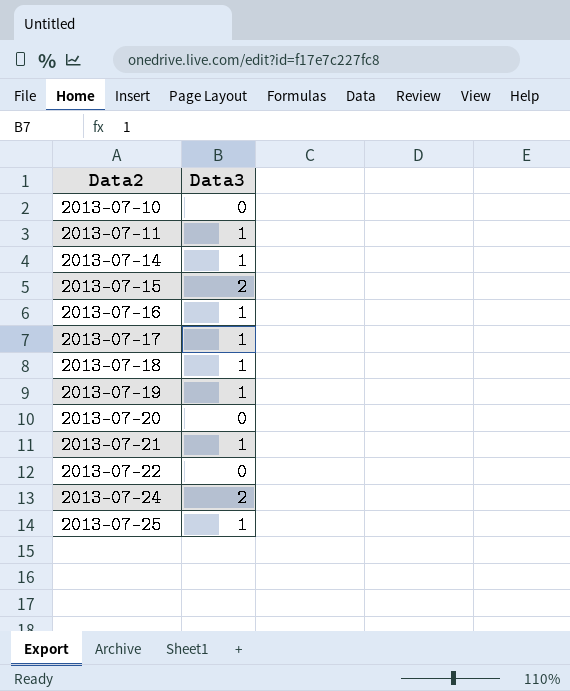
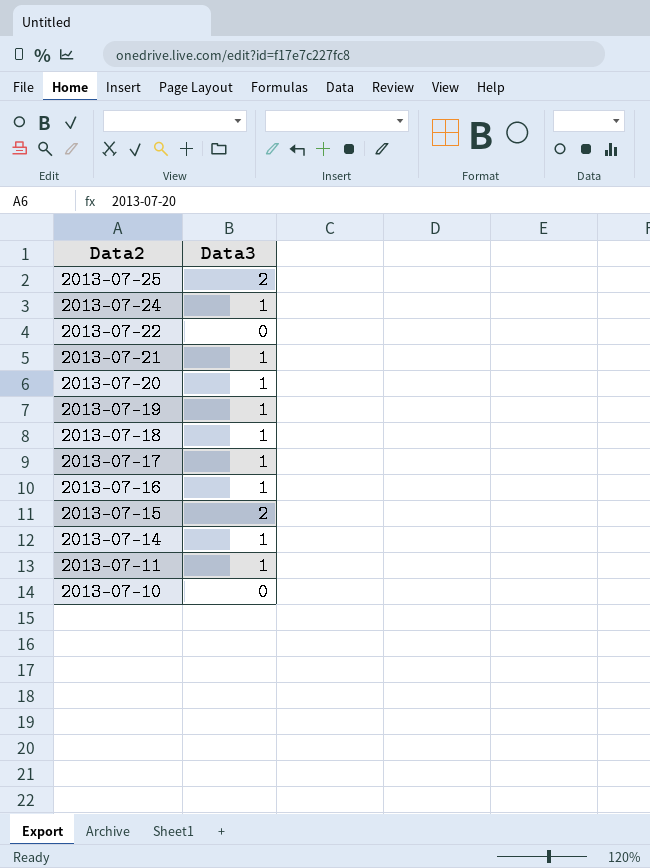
row order: Data2 ascending -> Data2 descending
2013-07-25 | Data3: 1 -> 2
2013-07-24 | Data3: 2 -> 1
2013-07-20 | Data3: 0 -> 1

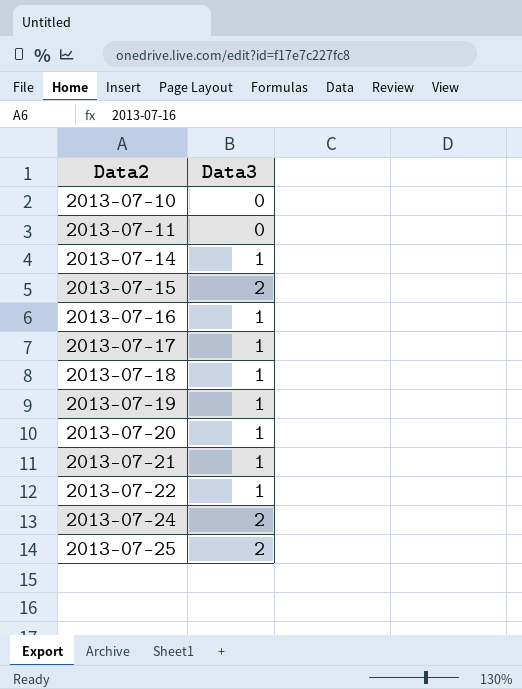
row order: Data2 descending -> Data2 ascending
2013-07-11 | Data3: 1 -> 0
2013-07-22 | Data3: 0 -> 1
2013-07-24 | Data3: 1 -> 2

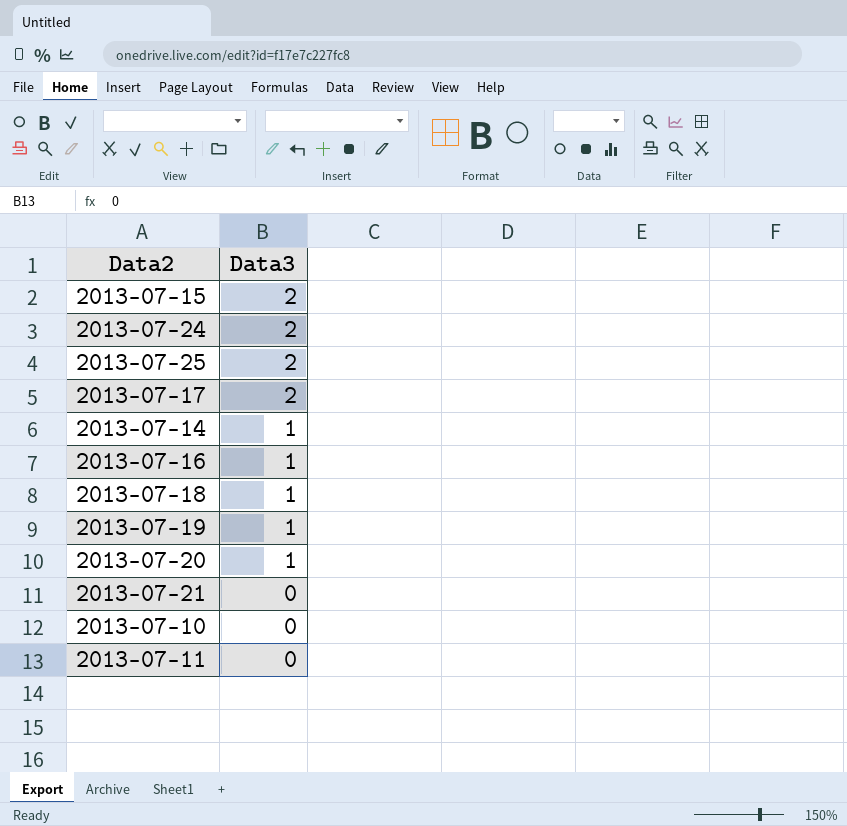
row order: Data2 ascending -> Data3 descending
row 2013-07-22: 1 -> none
2013-07-17 | Data3: 1 -> 2
2013-07-21 | Data3: 1 -> 0

